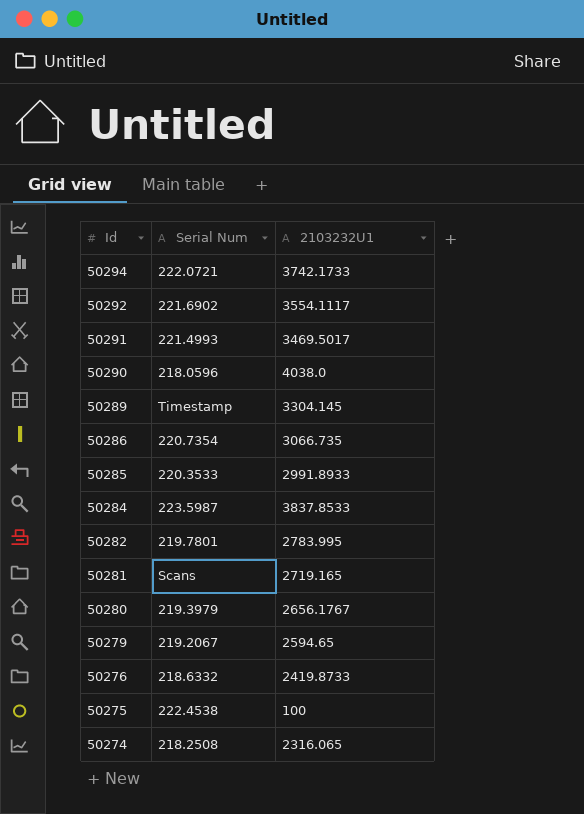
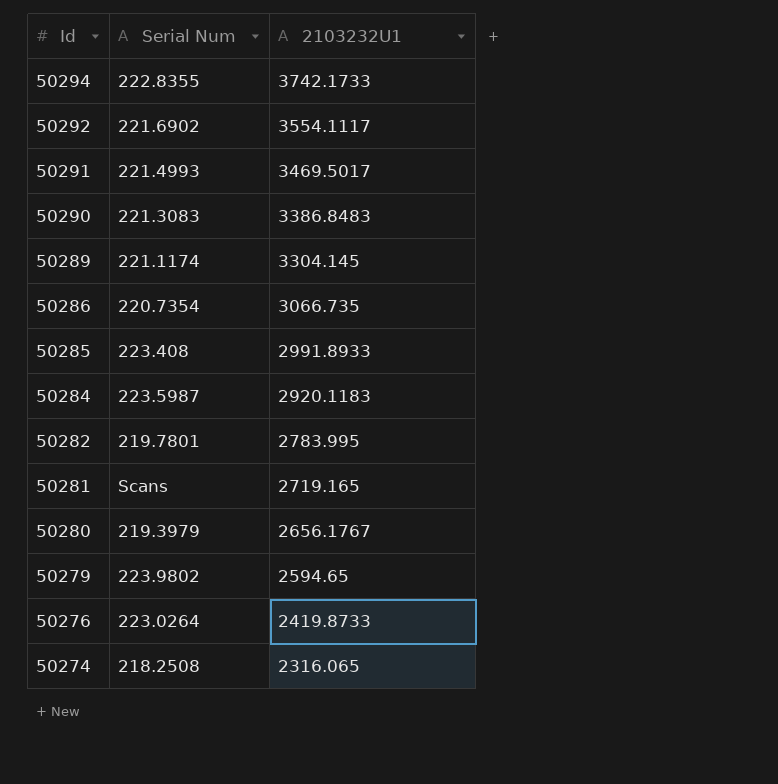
row 50275: 222.4538 | 100 -> none
50294 | Serial Num: 222.0721 -> 222.8355
50290 | Serial Num: 218.0596 -> 221.3083
50290 | 2103232U1: 4038.0 -> 3386.8483
50289 | Serial Num: Timestamp -> 221.1174
50285 | Serial Num: 220.3533 -> 223.408
50284 | 2103232U1: 3837.8533 -> 2920.1183
50279 | Serial Num: 219.2067 -> 223.9802
50276 | Serial Num: 218.6332 -> 223.0264

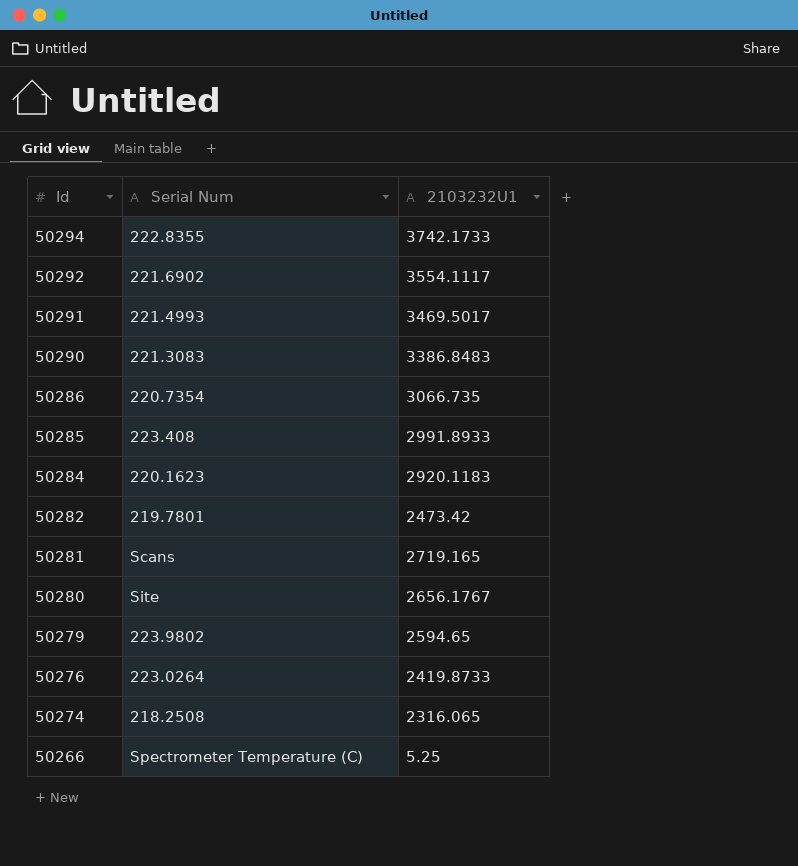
row 50289: 221.1174 | 3304.145 -> none
50284 | Serial Num: 223.5987 -> 220.1623
50282 | 2103232U1: 2783.995 -> 2473.42
50280 | Serial Num: 219.3979 -> Site
row 50266: none -> Spectrometer Temperature (C) | 5.25

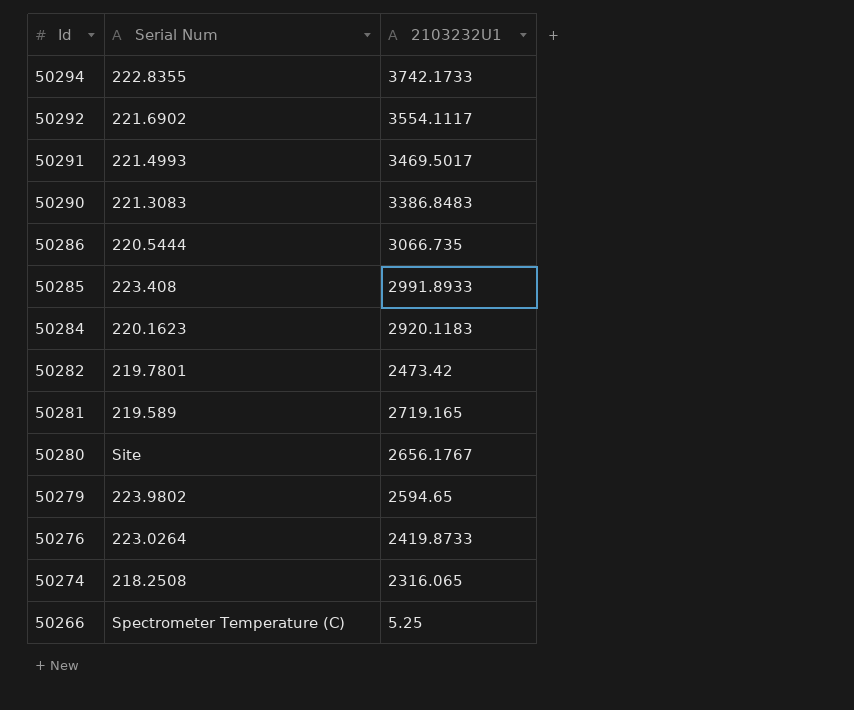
50286 | Serial Num: 220.7354 -> 220.5444
50281 | Serial Num: Scans -> 219.589

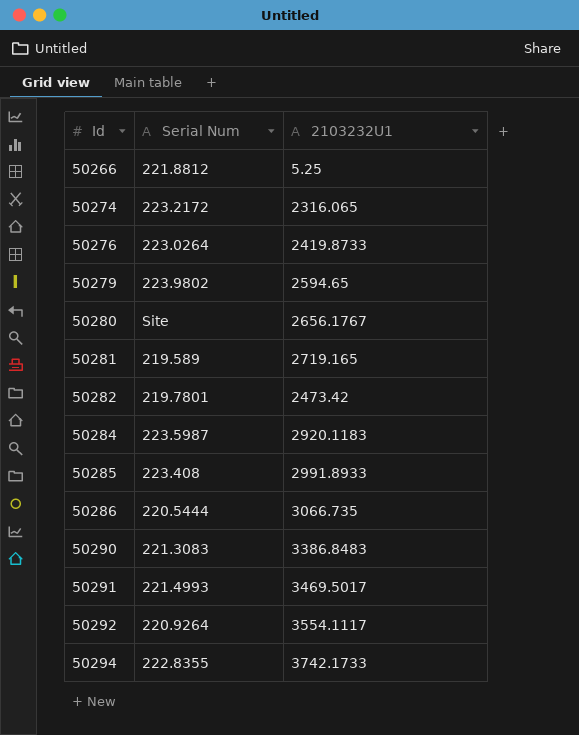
row order: Id descending -> Id ascending
50266 | Serial Num: Spectrometer Temperature (C) -> 221.8812
50274 | Serial Num: 218.2508 -> 223.2172
50284 | Serial Num: 220.1623 -> 223.5987
50292 | Serial Num: 221.6902 -> 220.9264

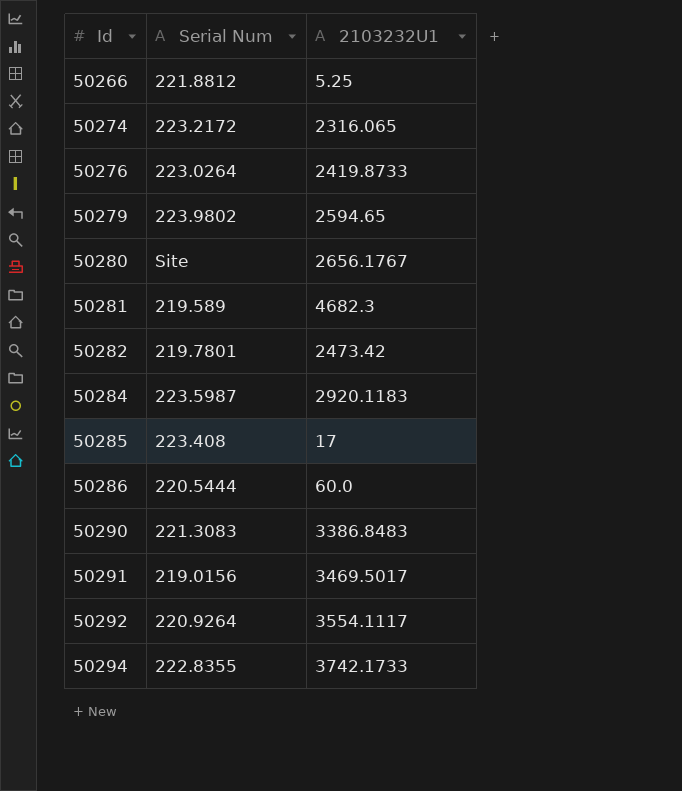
50281 | 2103232U1: 2719.165 -> 4682.3
50285 | 2103232U1: 2991.8933 -> 17
50286 | 2103232U1: 3066.735 -> 60.0
50291 | Serial Num: 221.4993 -> 219.0156

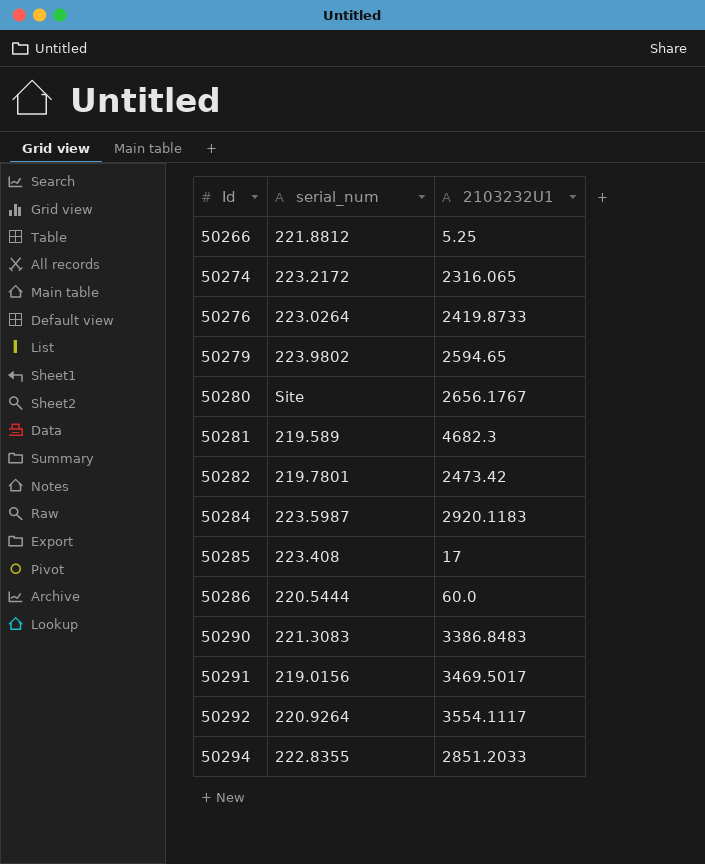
column name: Serial Num -> serial_num
50294 | 2103232U1: 3742.1733 -> 2851.2033

